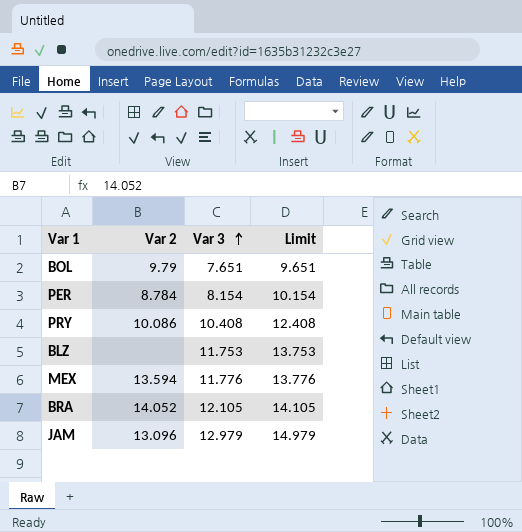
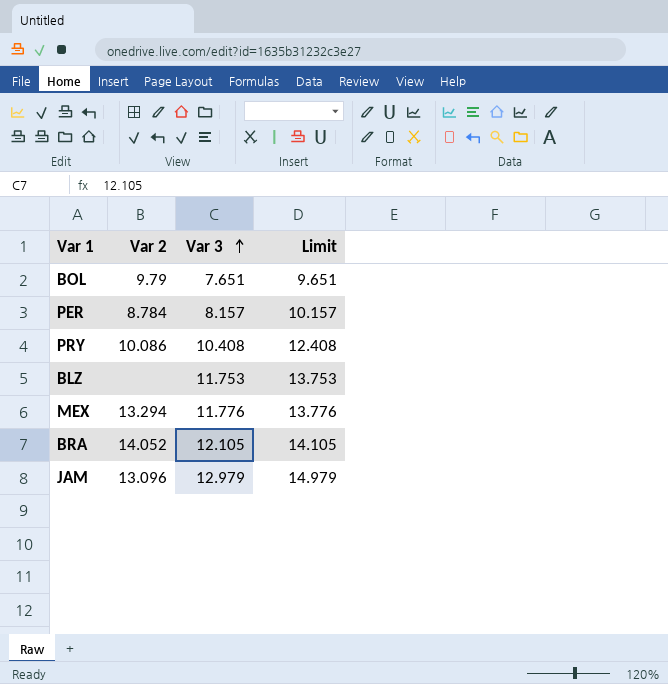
PER | Var 3: 8.154 -> 8.157
PER | Limit: 10.154 -> 10.157
MEX | Var 2: 13.594 -> 13.294

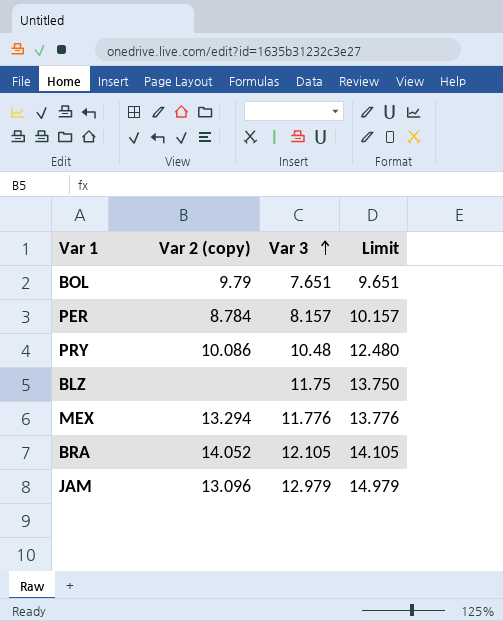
column name: Var 2 -> Var 2 (copy)
PRY | Var 3: 10.408 -> 10.48
PRY | Limit: 12.408 -> 12.480
BLZ | Var 3: 11.753 -> 11.75
BLZ | Limit: 13.753 -> 13.750

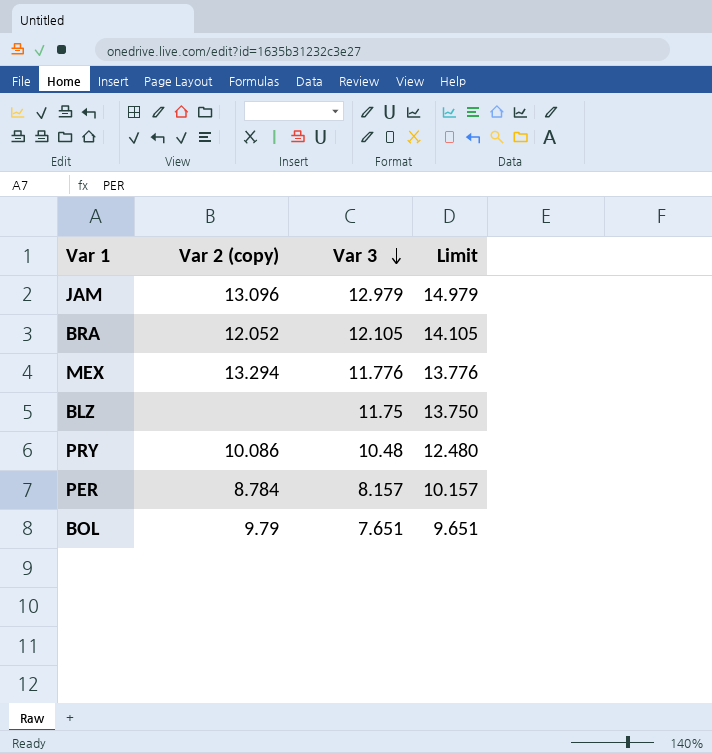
row order: Var 3 ascending -> Var 3 descending
BRA | Var 2 (copy): 14.052 -> 12.052

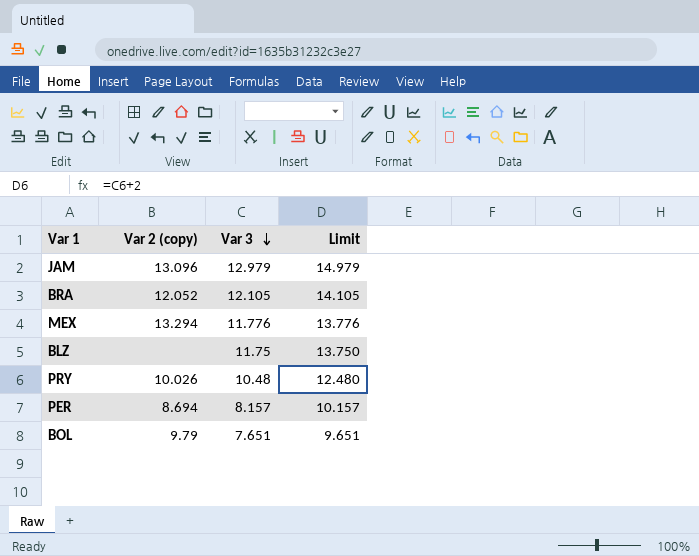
PRY | Var 2 (copy): 10.086 -> 10.026
PER | Var 2 (copy): 8.784 -> 8.694

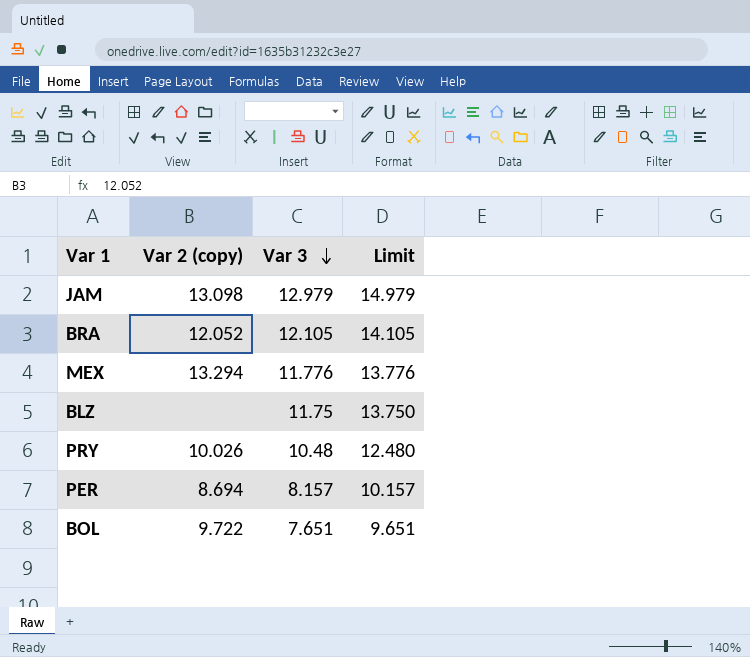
JAM | Var 2 (copy): 13.096 -> 13.098
BOL | Var 2 (copy): 9.79 -> 9.722

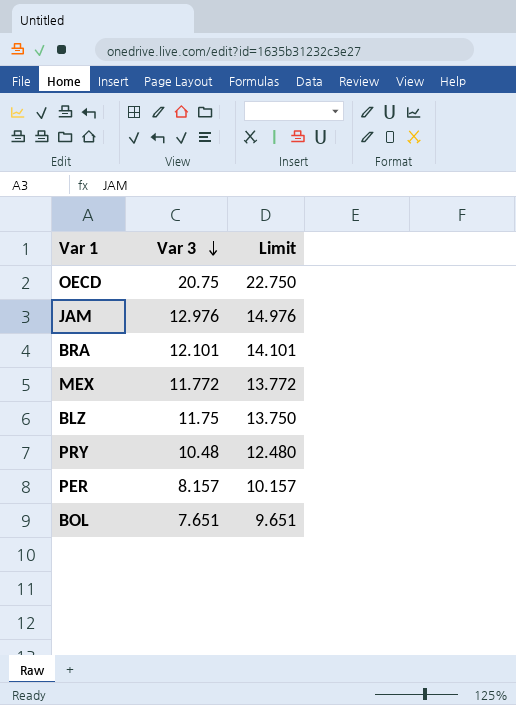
column Var 2 (copy) | position: 2 -> none
row OECD: none -> 20.75 | 22.750
JAM | Var 3: 12.979 -> 12.976
JAM | Limit: 14.979 -> 14.976
BRA | Var 3: 12.105 -> 12.101
BRA | Limit: 14.105 -> 14.101
MEX | Var 3: 11.776 -> 11.772
MEX | Limit: 13.776 -> 13.772

